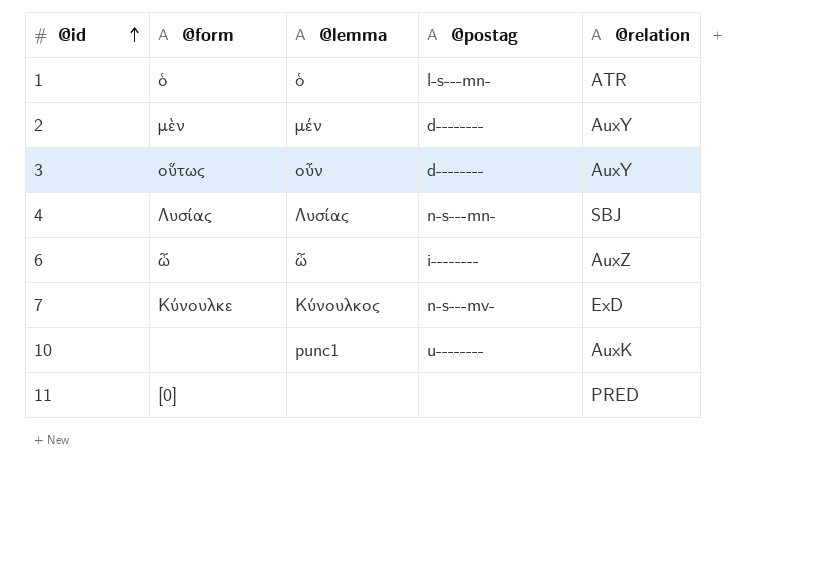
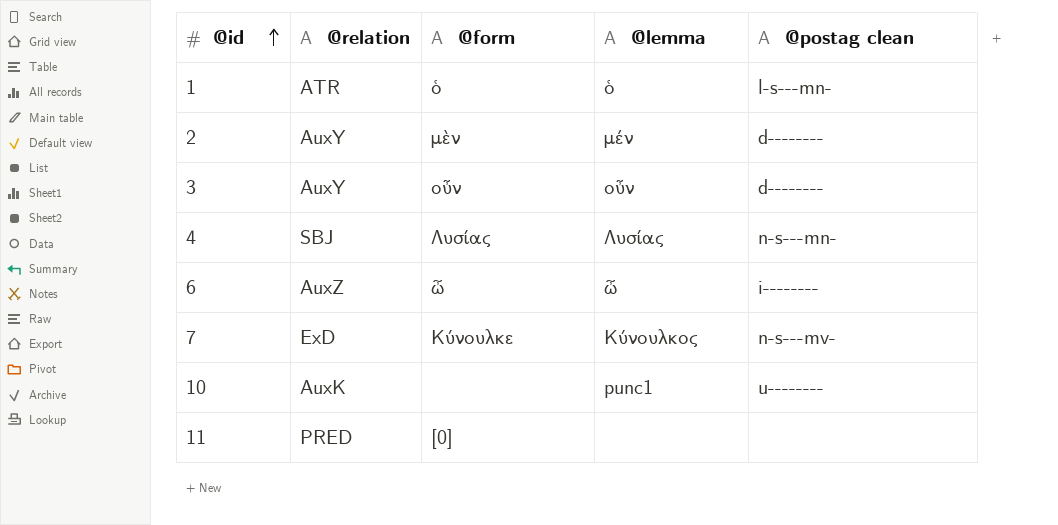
column @relation | position: 5 -> 2
column name: @postag -> @postag clean
3 | @form: οὕτως -> οὖν

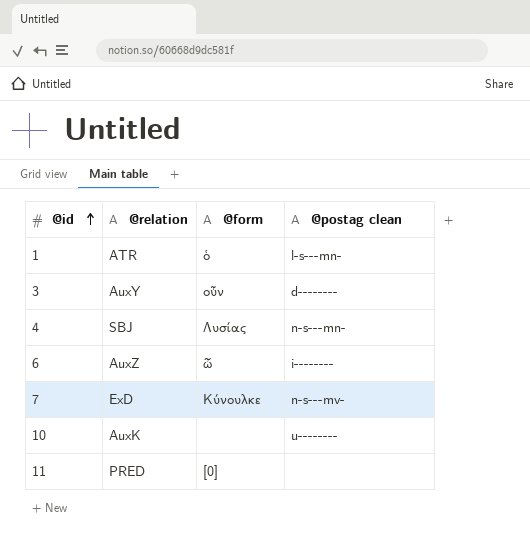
column @lemma | position: 4 -> none
row 2: AuxY | μὲν | μέν | d-------- -> none

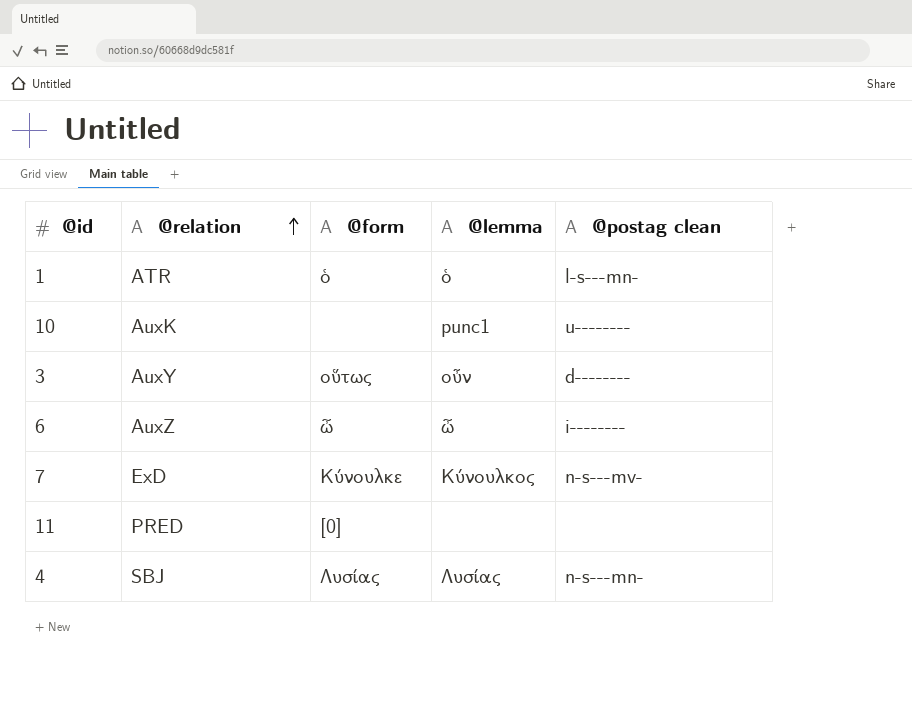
row order: @id ascending -> @relation ascending
column @lemma | position: none -> 4
3 | @form: οὖν -> οὕτως

